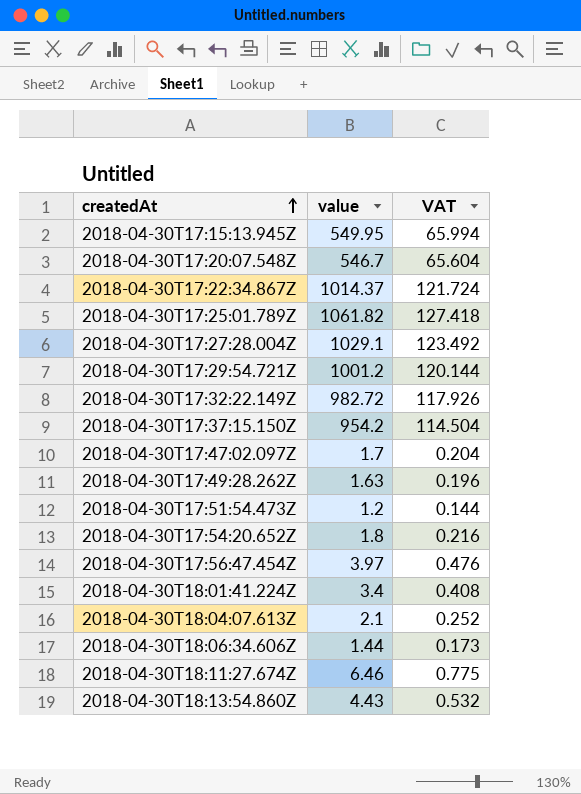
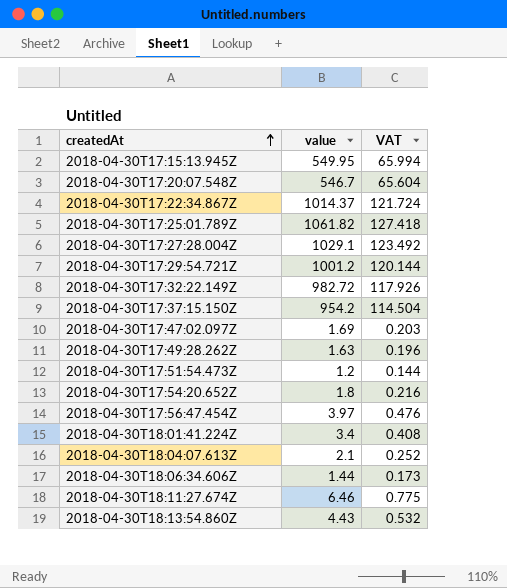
2018-04-30T17:47:02.097Z | value: 1.7 -> 1.69
2018-04-30T17:47:02.097Z | VAT: 0.204 -> 0.203

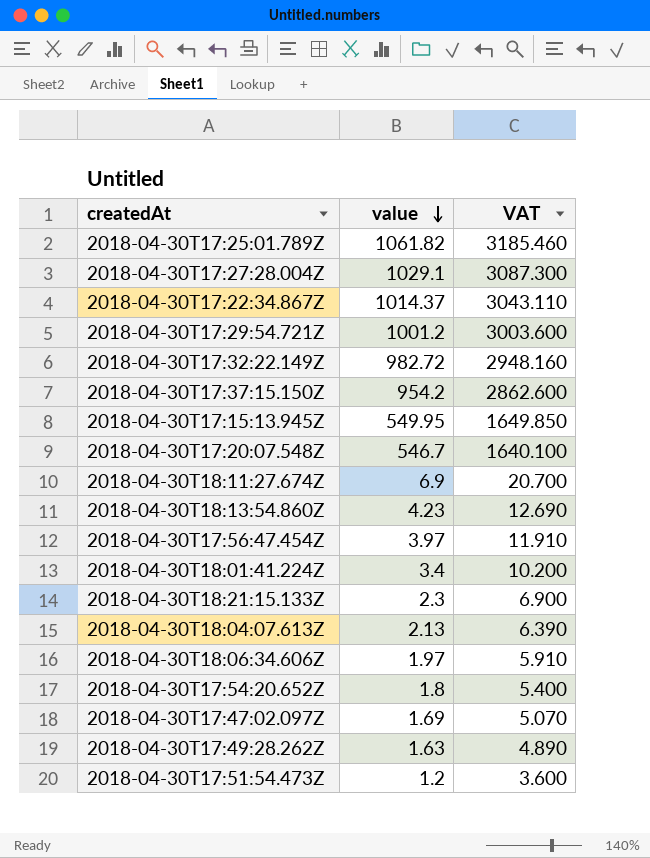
row order: createdAt ascending -> value descending
column VAT | formula: [value] * 0.12 -> [value] * 3
2018-04-30T18:11:27.674Z | value: 6.46 -> 6.9
2018-04-30T18:13:54.860Z | value: 4.43 -> 4.23
row 2018-04-30T18:21:15.133Z: none -> 2.3 | 6.900
2018-04-30T18:04:07.613Z | value: 2.1 -> 2.13
2018-04-30T18:06:34.606Z | value: 1.44 -> 1.97

